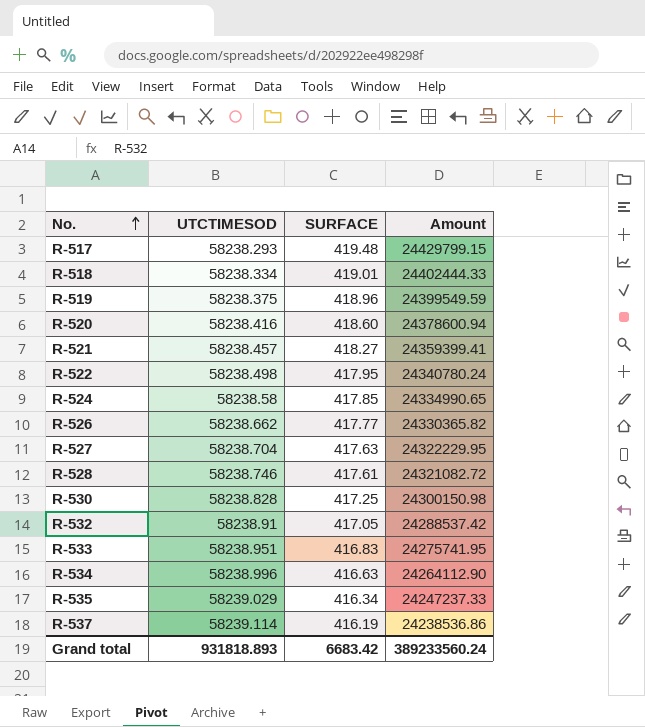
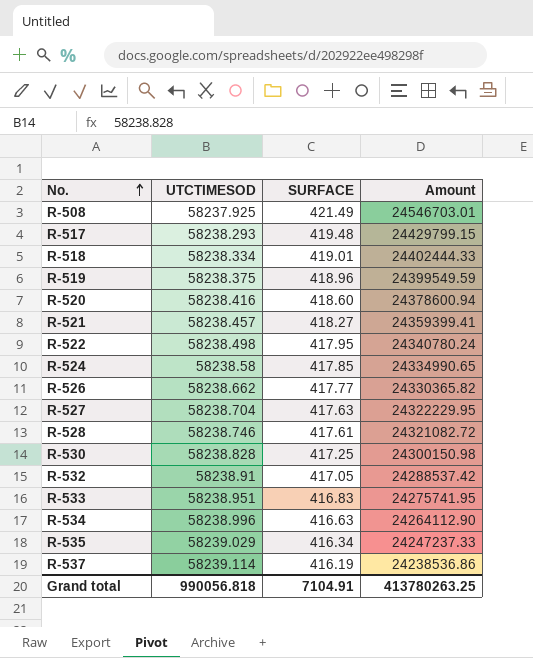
row R-508: none -> 58237.925 | 421.49 | 24546703.01
Grand total | UTCTIMESOD: 931818.893 -> 990056.818
Grand total | SURFACE: 6683.42 -> 7104.91
Grand total | Amount: 389233560.24 -> 413780263.25

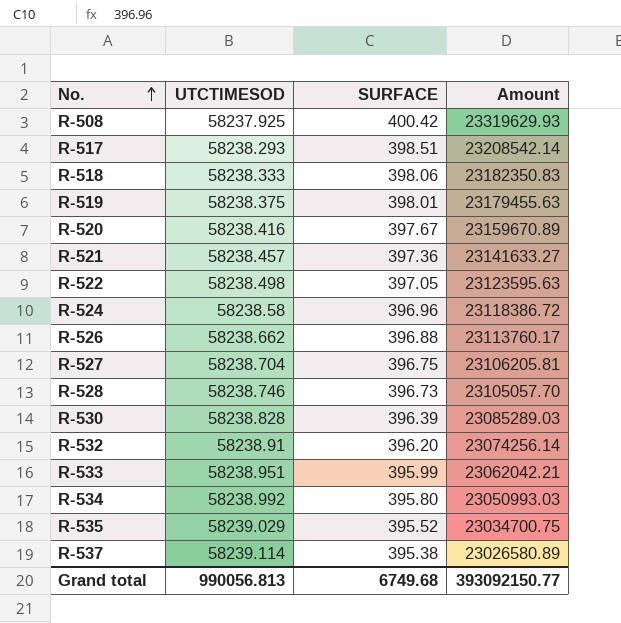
R-508 | SURFACE: 421.49 -> 400.42
R-508 | Amount: 24546703.01 -> 23319629.93
R-517 | SURFACE: 419.48 -> 398.51
R-517 | Amount: 24429799.15 -> 23208542.14
R-518 | UTCTIMESOD: 58238.334 -> 58238.333
R-518 | SURFACE: 419.01 -> 398.06
R-518 | Amount: 24402444.33 -> 23182350.83
R-519 | SURFACE: 418.96 -> 398.01
R-519 | Amount: 24399549.59 -> 23179455.63
R-520 | SURFACE: 418.60 -> 397.67
R-520 | Amount: 24378600.94 -> 23159670.89
R-521 | SURFACE: 418.27 -> 397.36
R-521 | Amount: 24359399.41 -> 23141633.27
R-522 | SURFACE: 417.95 -> 397.05
R-522 | Amount: 24340780.24 -> 23123595.63
R-524 | SURFACE: 417.85 -> 396.96
R-524 | Amount: 24334990.65 -> 23118386.72
R-526 | SURFACE: 417.77 -> 396.88
R-526 | Amount: 24330365.82 -> 23113760.17
R-527 | SURFACE: 417.63 -> 396.75
R-527 | Amount: 24322229.95 -> 23106205.81
R-528 | SURFACE: 417.61 -> 396.73
R-528 | Amount: 24321082.72 -> 23105057.70
R-530 | SURFACE: 417.25 -> 396.39
R-530 | Amount: 24300150.98 -> 23085289.03
R-532 | SURFACE: 417.05 -> 396.20
R-532 | Amount: 24288537.42 -> 23074256.14
R-533 | SURFACE: 416.83 -> 395.99
R-533 | Amount: 24275741.95 -> 23062042.21
R-534 | UTCTIMESOD: 58238.996 -> 58238.992
R-534 | SURFACE: 416.63 -> 395.80
R-534 | Amount: 24264112.90 -> 23050993.03
R-535 | SURFACE: 416.34 -> 395.52
R-535 | Amount: 24247237.33 -> 23034700.75
R-537 | SURFACE: 416.19 -> 395.38
R-537 | Amount: 24238536.86 -> 23026580.89
Grand total | UTCTIMESOD: 990056.818 -> 990056.813
Grand total | SURFACE: 7104.91 -> 6749.68
Grand total | Amount: 413780263.25 -> 393092150.77

